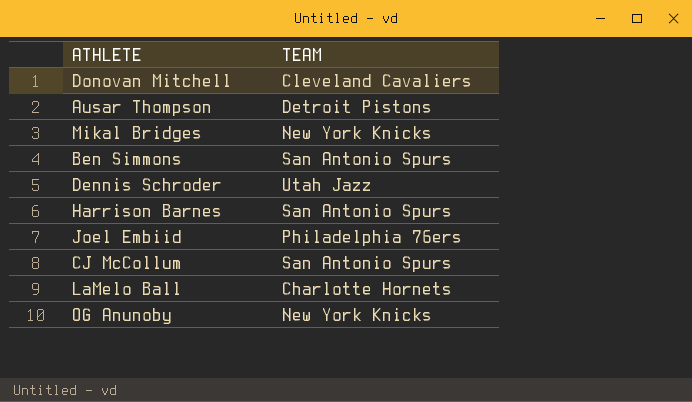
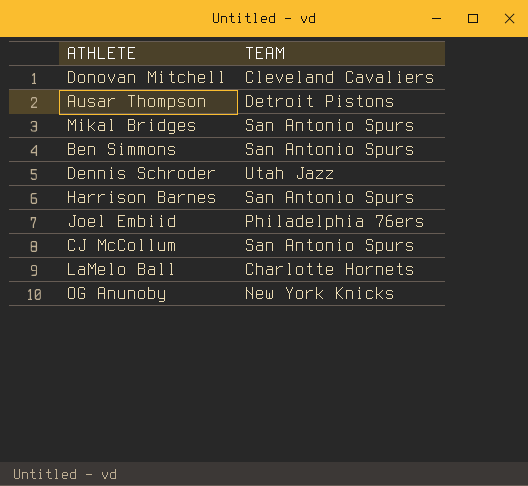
Mikal Bridges | TEAM: New York Knicks -> San Antonio Spurs

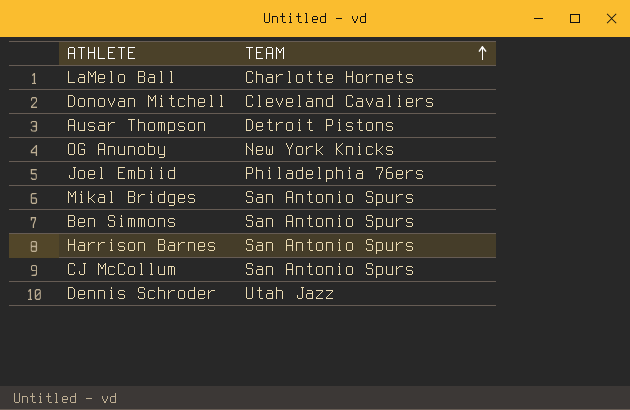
row order: none -> TEAM ascending

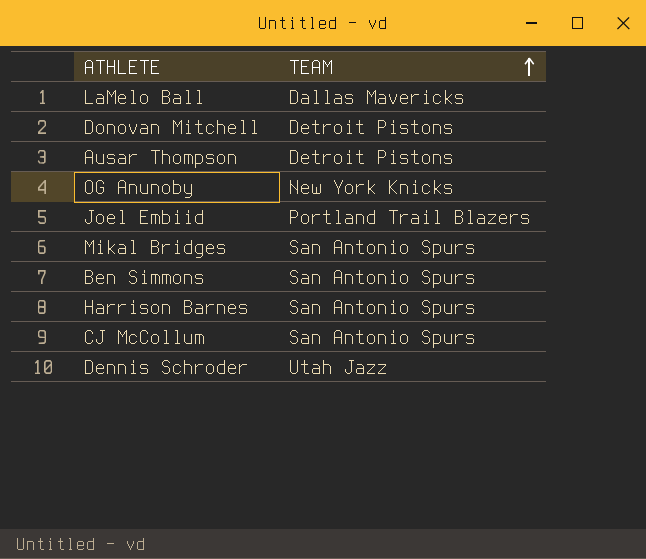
LaMelo Ball | TEAM: Charlotte Hornets -> Dallas Mavericks
Donovan Mitchell | TEAM: Cleveland Cavaliers -> Detroit Pistons
Joel Embiid | TEAM: Philadelphia 76ers -> Portland Trail Blazers

